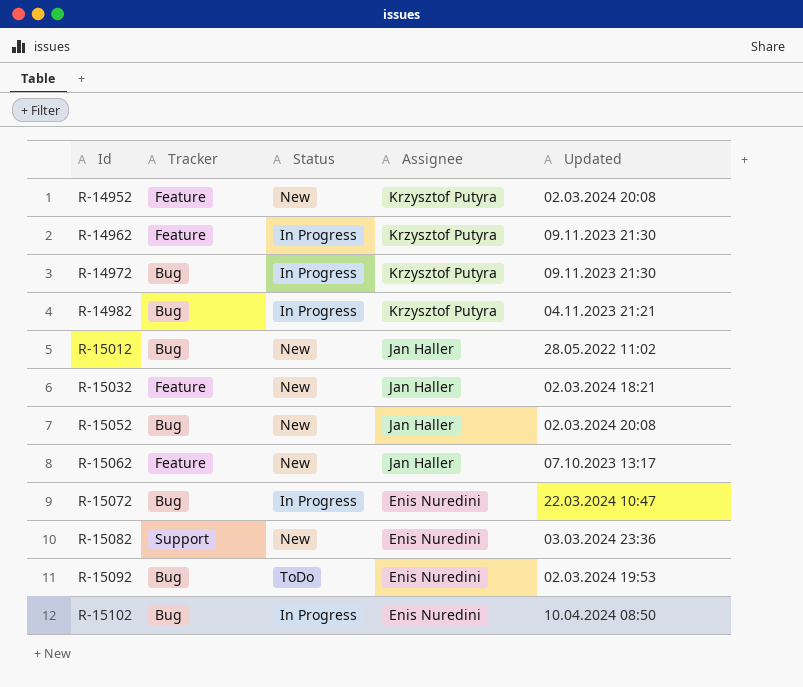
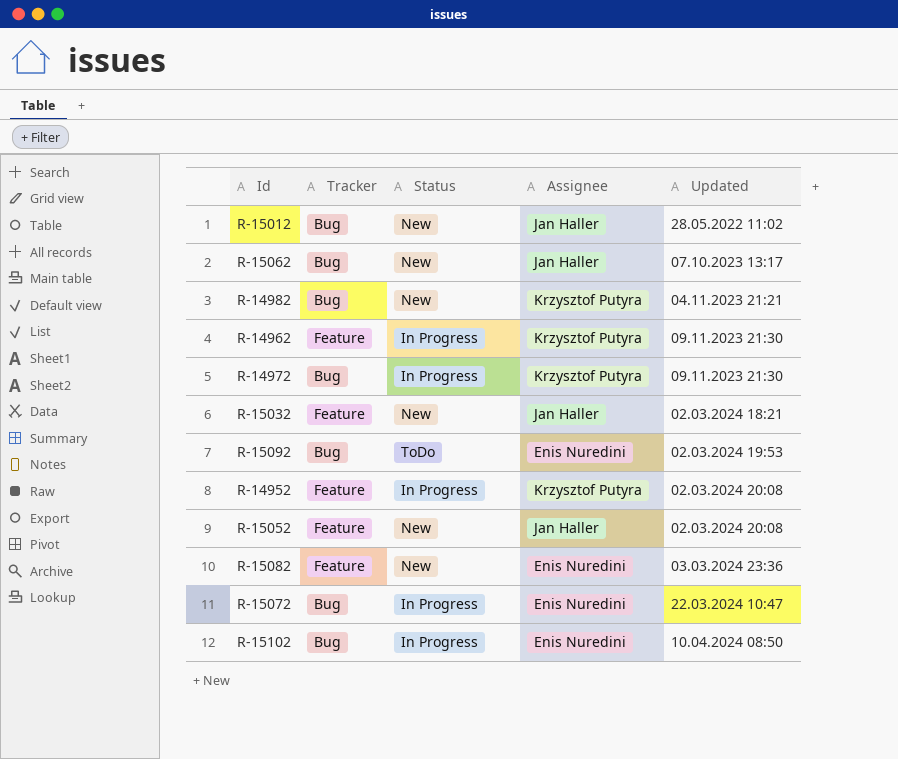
row order: Id ascending -> Updated ascending
R-15062 | Tracker: Feature -> Bug
R-14982 | Status: In Progress -> New
R-14952 | Status: New -> In Progress
R-15052 | Tracker: Bug -> Feature
R-15082 | Tracker: Support -> Feature

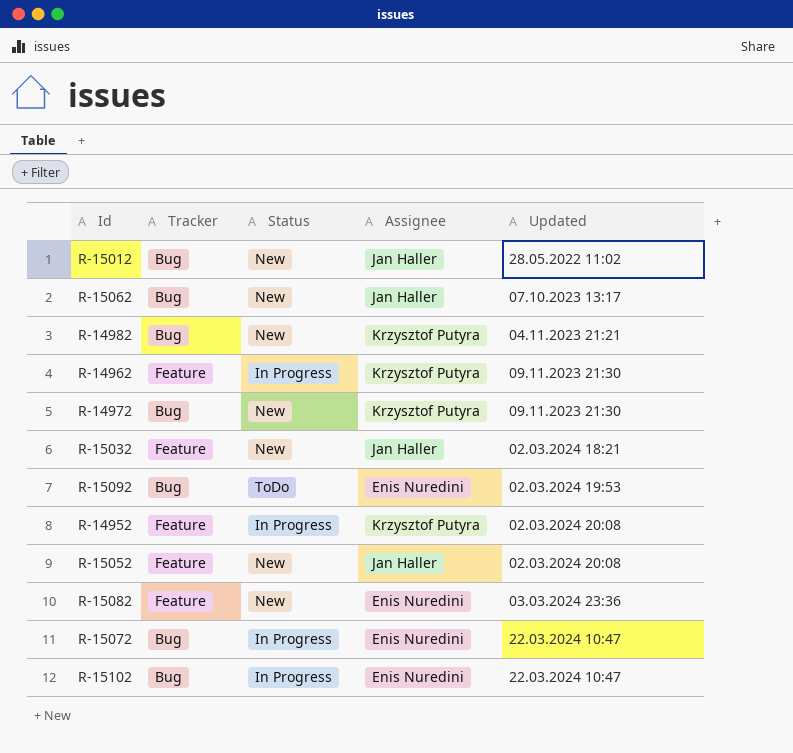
R-14972 | Status: In Progress -> New
R-15102 | Updated: 10.04.2024 08:50 -> 22.03.2024 10:47

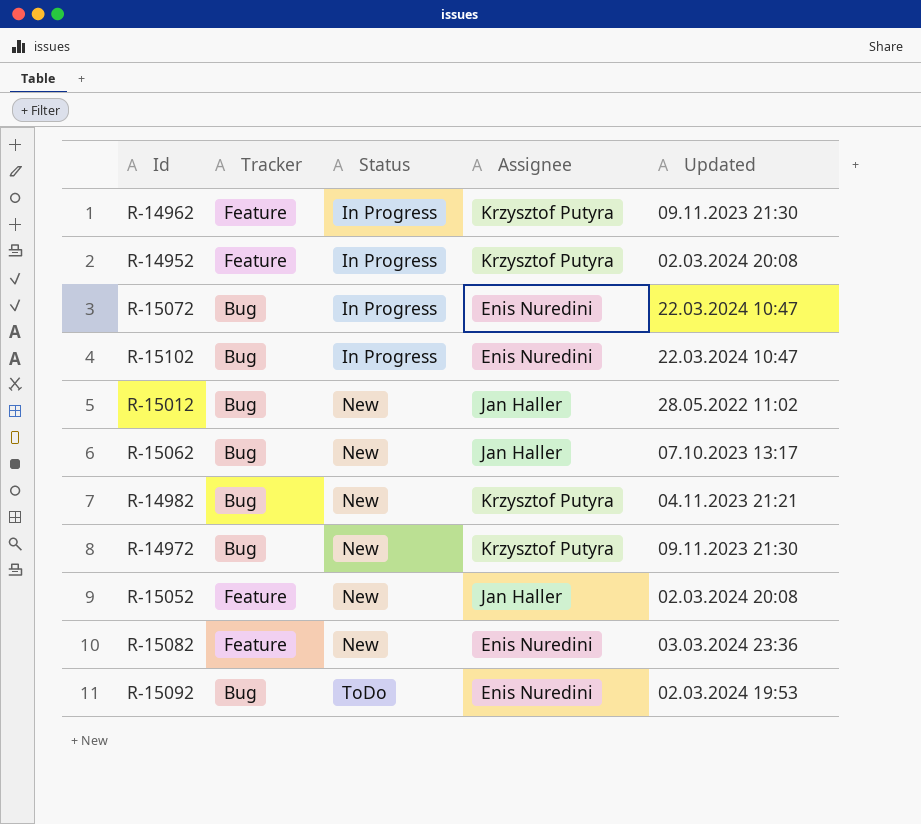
row order: Updated ascending -> Status ascending
row R-15032: Feature | New | Jan Haller | 02.03.2024 18:21 -> none

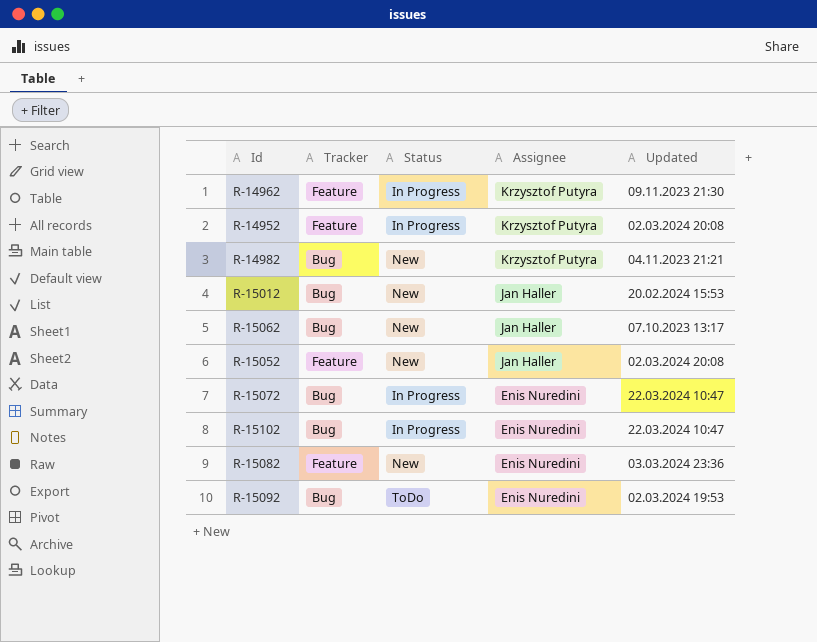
row order: Status ascending -> Assignee descending
row R-14972: Bug | New | Krzysztof Putyra | 09.11.2023 21:30 -> none
R-15012 | Updated: 28.05.2022 11:02 -> 20.02.2024 15:53

